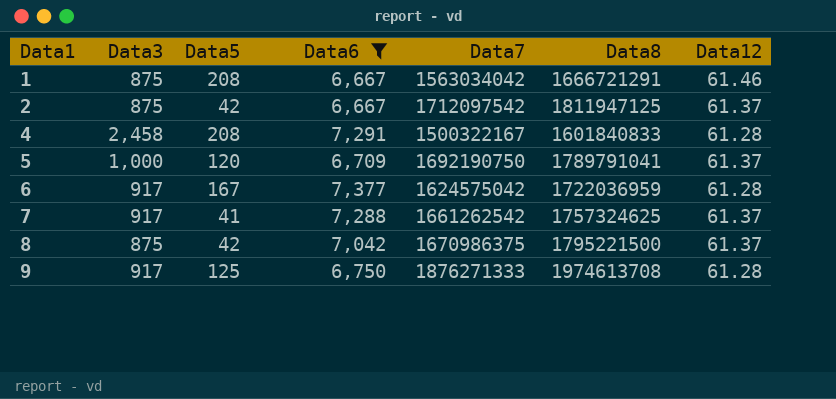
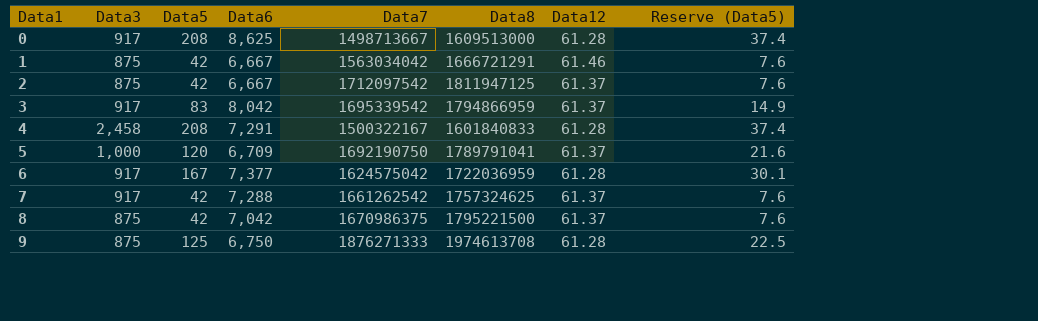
filter: Data6 <= 7,377 -> none
column Reserve (Data5) | formula: none -> [Data5] * 0.18
1 | Data5: 208 -> 42
7 | Data5: 41 -> 42
9 | Data3: 917 -> 875

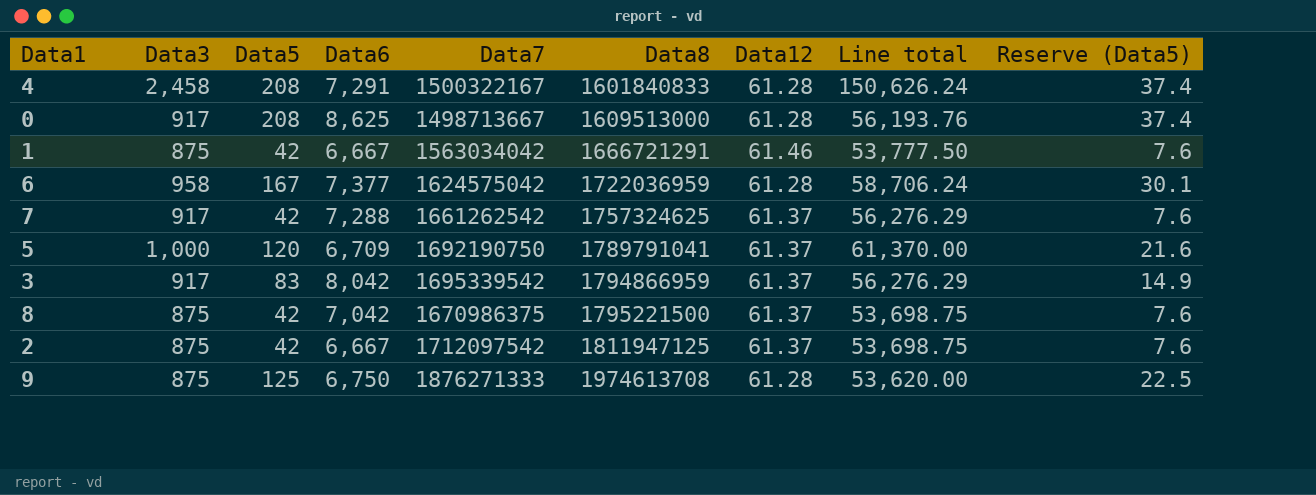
row order: Data1 ascending -> Data8 ascending
column Line total | formula: none -> [Data3] * [Data12]
6 | Data3: 917 -> 958

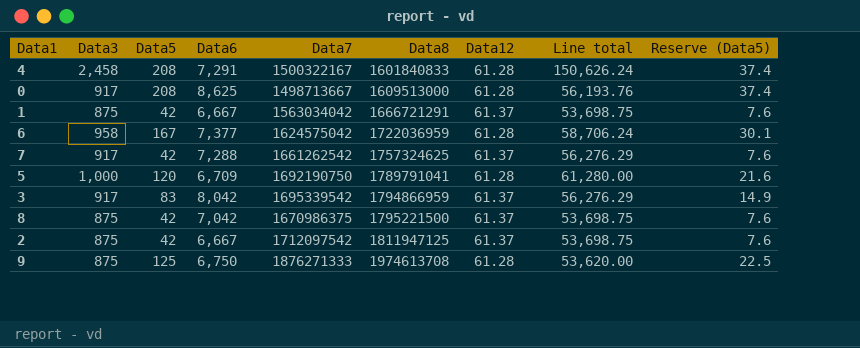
1 | Data12: 61.46 -> 61.37
1 | Line total: 53,777.50 -> 53,698.75
5 | Data12: 61.37 -> 61.28
5 | Line total: 61,370.00 -> 61,280.00

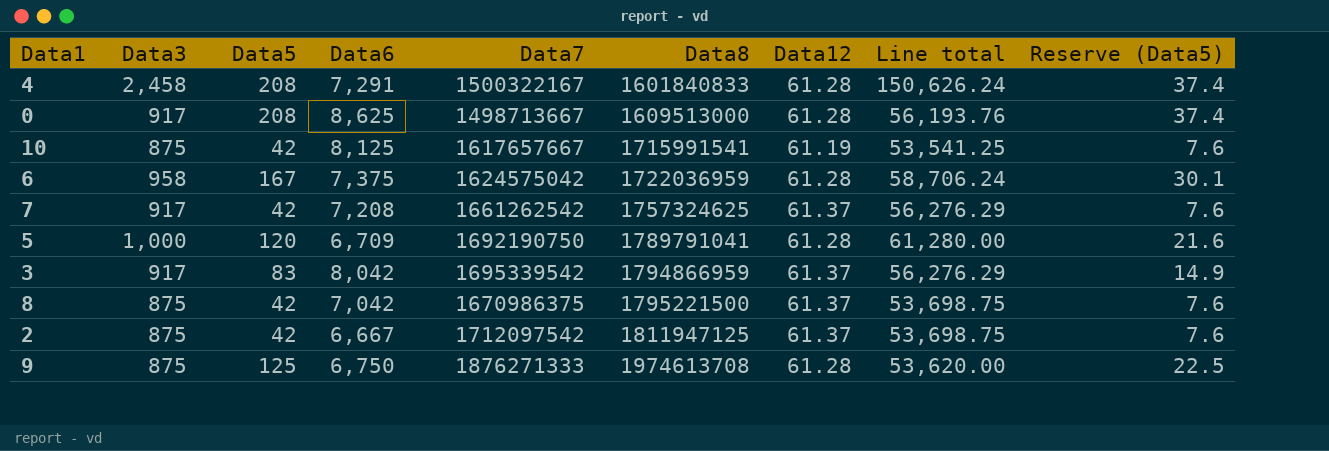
row 1: 875 | 42 | 6,667 | 1563034042 | 1666721291 | 61.37 | 53,698.75 | 7.6 -> none
row 10: none -> 875 | 42 | 8,125 | 1617657667 | 1715991541 | 61.19 | 53,541.25 | 7.6
6 | Data6: 7,377 -> 7,375
7 | Data6: 7,288 -> 7,208

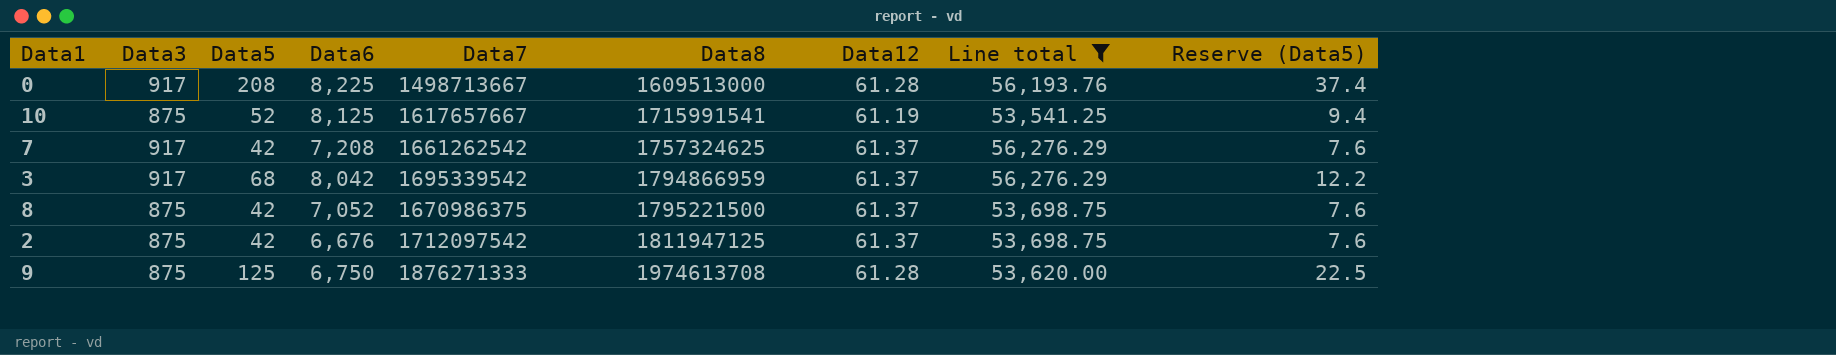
filter: none -> Line total <= 56,276.29
0 | Data6: 8,625 -> 8,225
10 | Data5: 42 -> 52
10 | Reserve (Data5): 7.6 -> 9.4
3 | Data5: 83 -> 68
3 | Reserve (Data5): 14.9 -> 12.2
8 | Data6: 7,042 -> 7,052
2 | Data6: 6,667 -> 6,676

